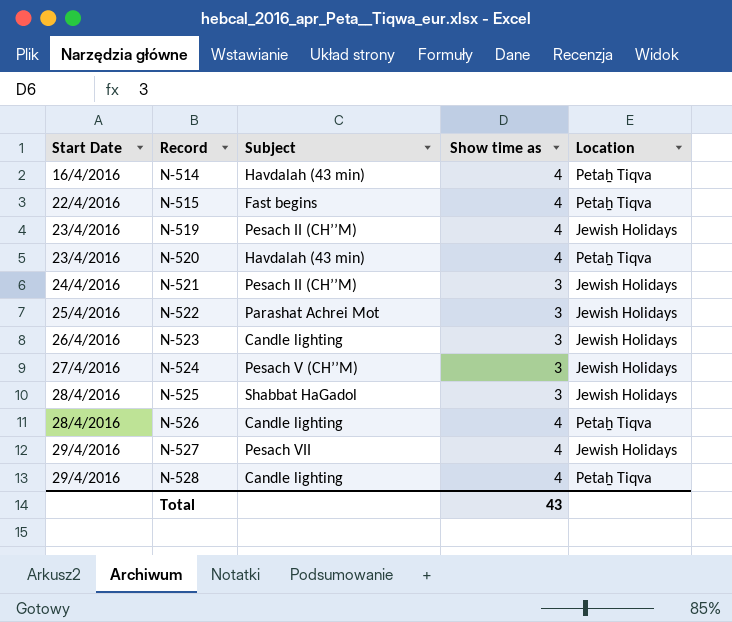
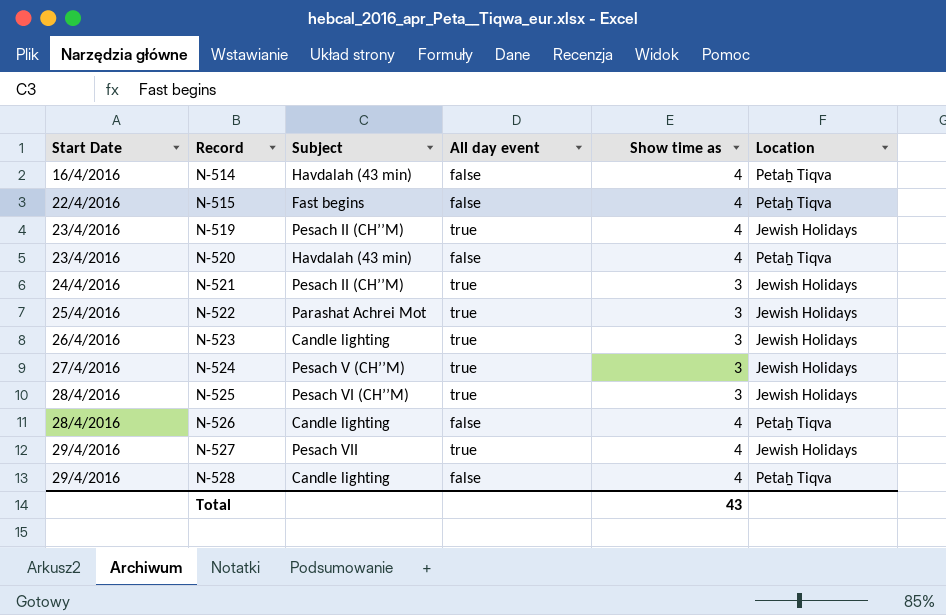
column All day event | position: none -> 4
N-525 | Subject: Shabbat HaGadol -> Pesach VI (CH’’M)

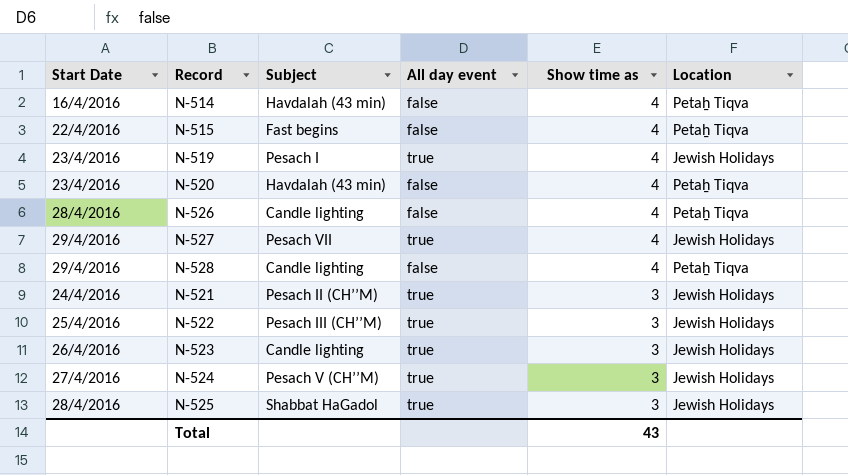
row order: Start Date ascending -> Show time as descending
N-519 | Subject: Pesach II (CH’’M) -> Pesach I
N-522 | Subject: Parashat Achrei Mot -> Pesach III (CH’’M)
N-525 | Subject: Pesach VI (CH’’M) -> Shabbat HaGadol

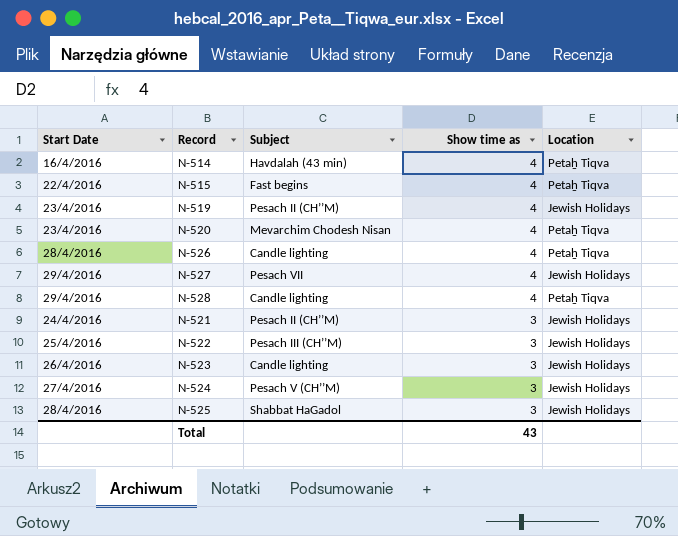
column All day event | position: 4 -> none
N-519 | Subject: Pesach I -> Pesach II (CH’’M)
N-520 | Subject: Havdalah (43 min) -> Mevarchim Chodesh Nisan

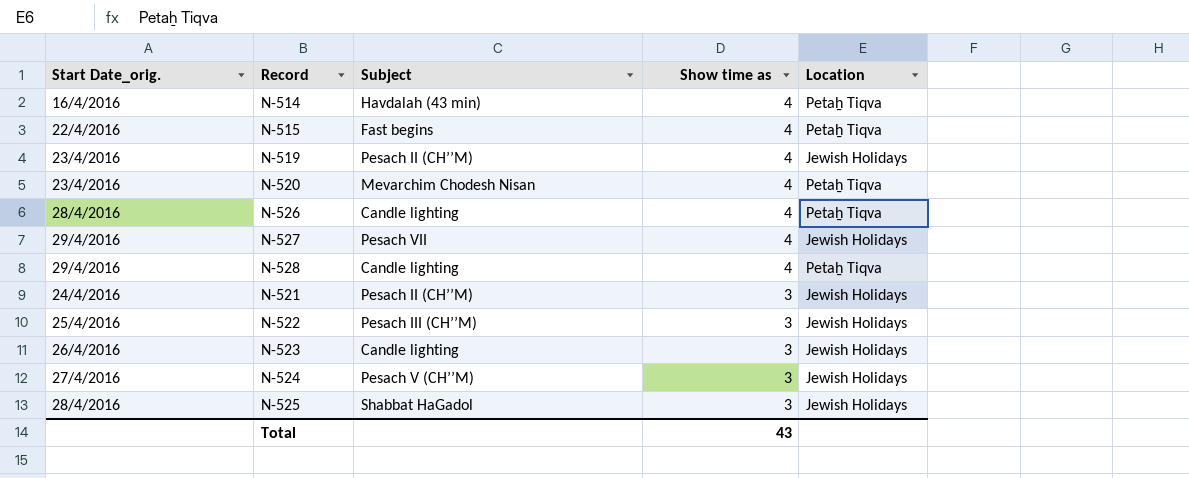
column name: Start Date -> Start Date_orig.

